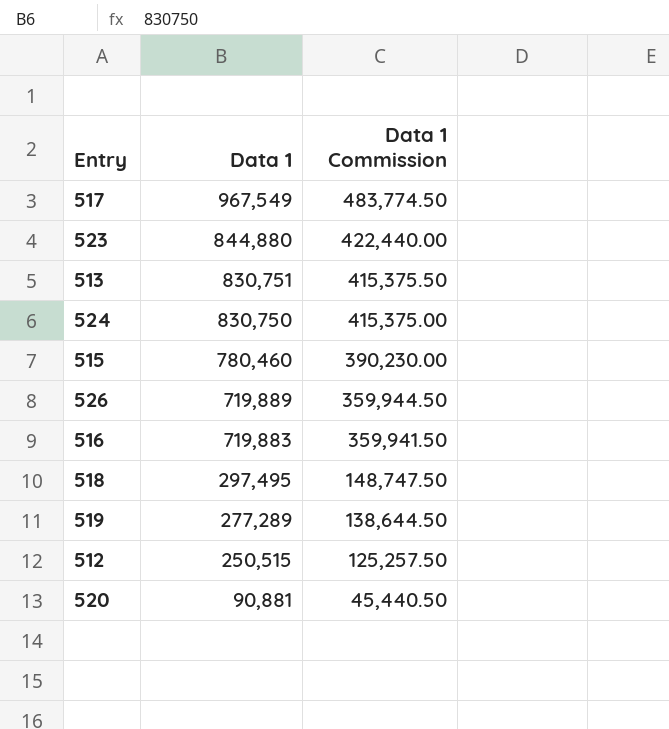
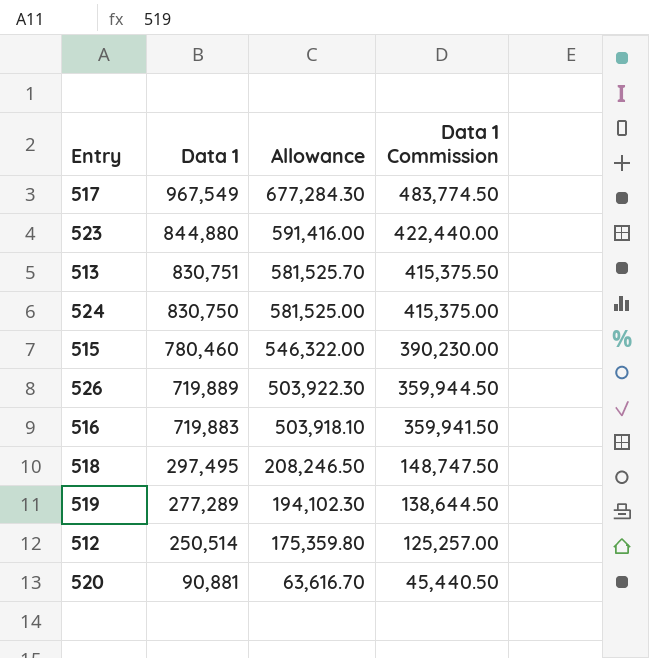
column Allowance | formula: none -> [Data 1] * 0.7
512 | Data 1: 250,515 -> 250,514
512 | Data 1 Commission: 125,257.50 -> 125,257.00

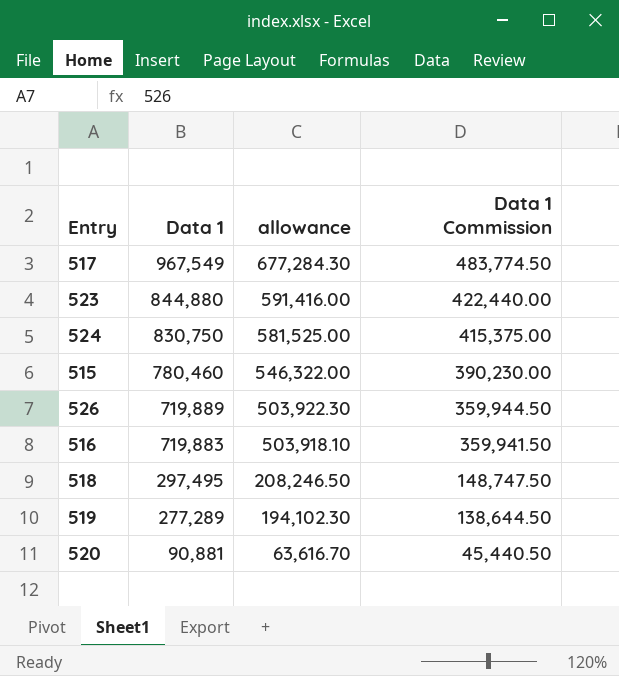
column name: Allowance -> allowance
row 513: 830,751 | 581,525.70 | 415,375.50 -> none
row 512: 250,514 | 175,359.80 | 125,257.00 -> none

